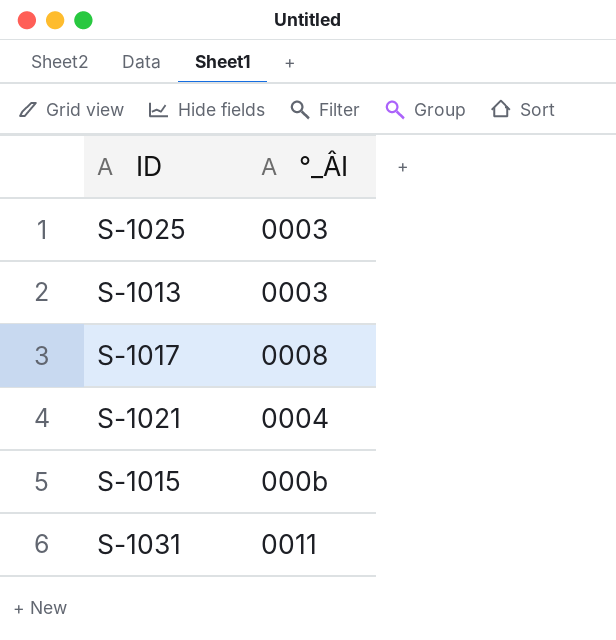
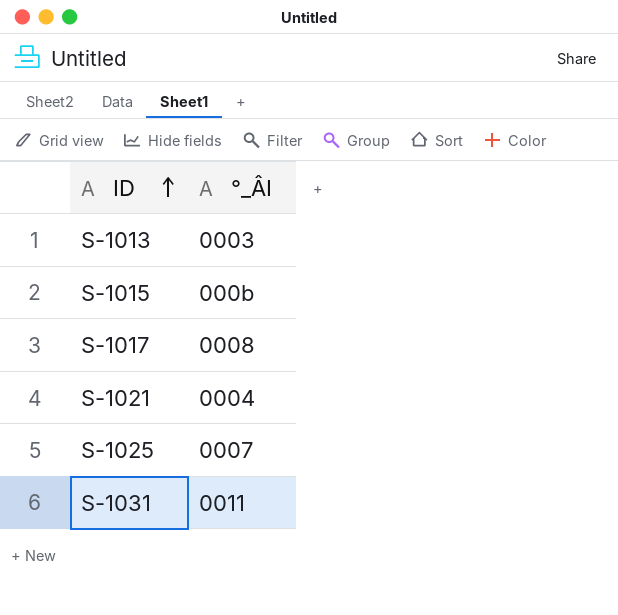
row order: none -> ID ascending
S-1025 | °_ÂI: 0003 -> 0007

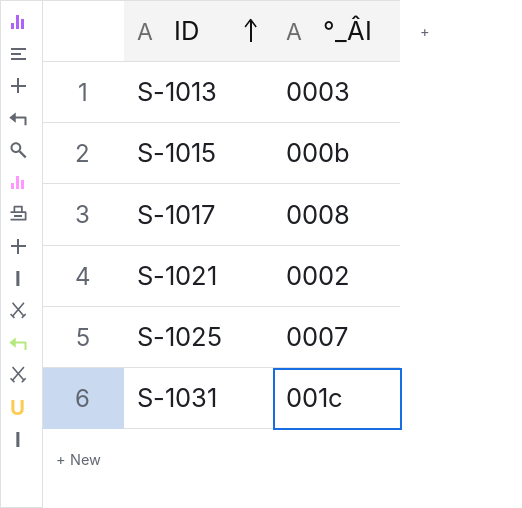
S-1021 | °_ÂI: 0004 -> 0002
S-1031 | °_ÂI: 0011 -> 001c

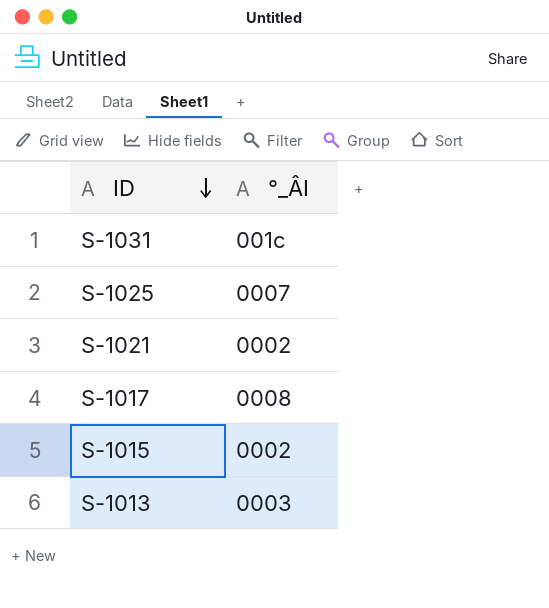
row order: ID ascending -> ID descending
S-1015 | °_ÂI: 000b -> 0002

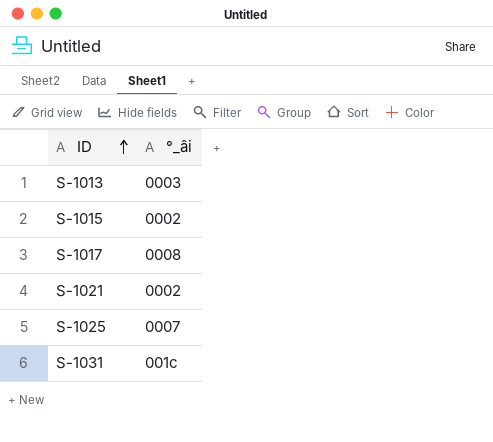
row order: ID descending -> ID ascending
column name: °_ÂI -> °_âi

